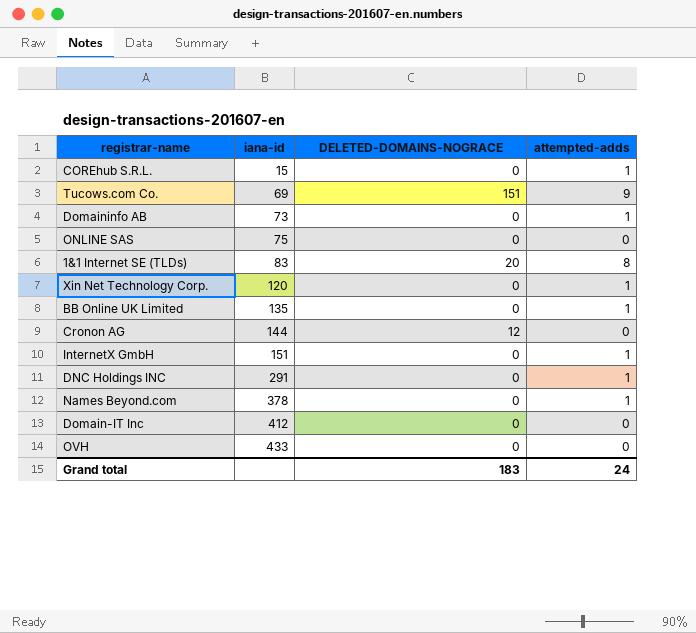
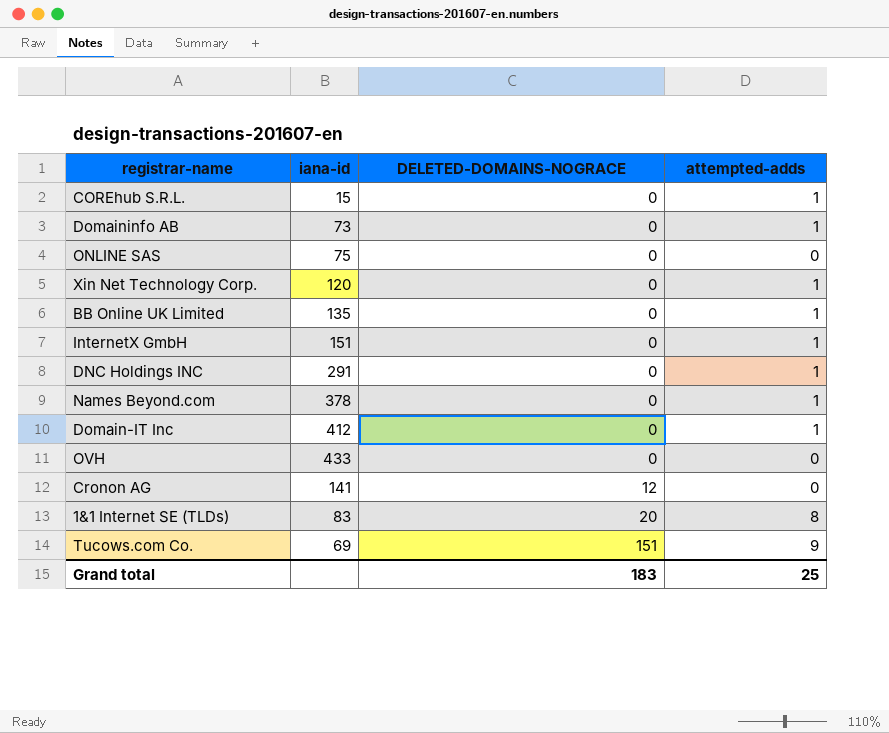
row order: iana-id ascending -> DELETED-DOMAINS-NOGRACE ascending
Domain-IT Inc | attempted-adds: 0 -> 1
Cronon AG | iana-id: 144 -> 141
Grand total | attempted-adds: 24 -> 25

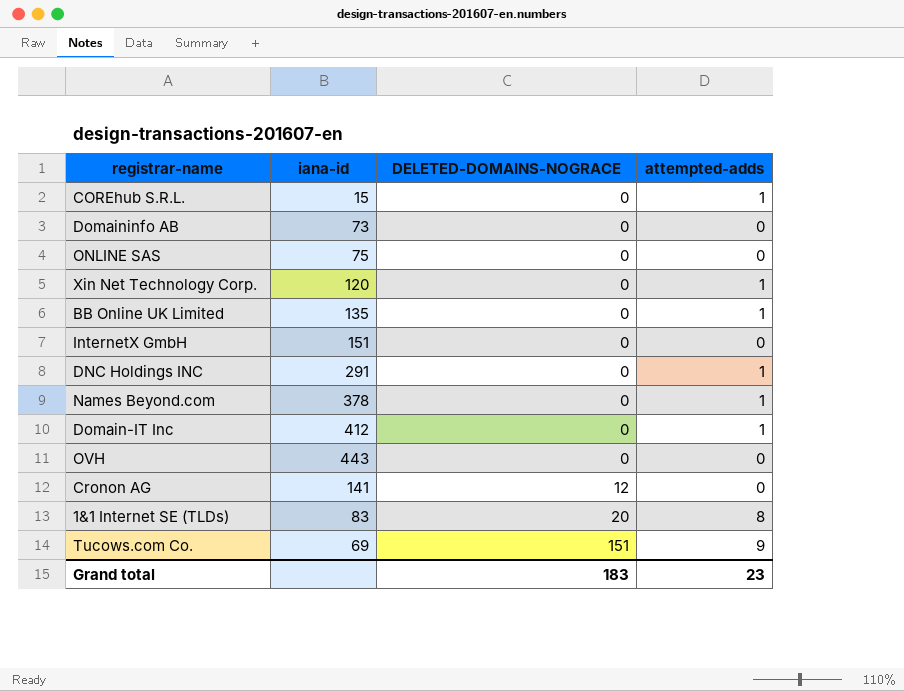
Domaininfo AB | attempted-adds: 1 -> 0
InternetX GmbH | attempted-adds: 1 -> 0
OVH | iana-id: 433 -> 443
Grand total | attempted-adds: 25 -> 23

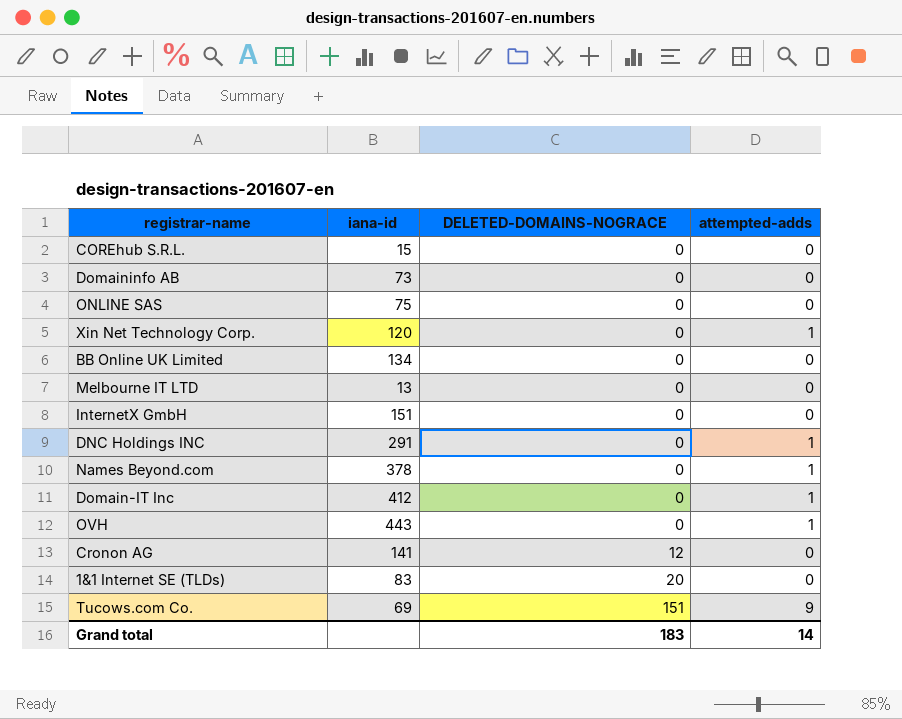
COREhub S.R.L. | attempted-adds: 1 -> 0
BB Online UK Limited | iana-id: 135 -> 134
BB Online UK Limited | attempted-adds: 1 -> 0
row Melbourne IT LTD: none -> 13 | 0 | 0
OVH | attempted-adds: 0 -> 1
1&1 Internet SE (TLDs) | attempted-adds: 8 -> 0
Grand total | attempted-adds: 23 -> 14

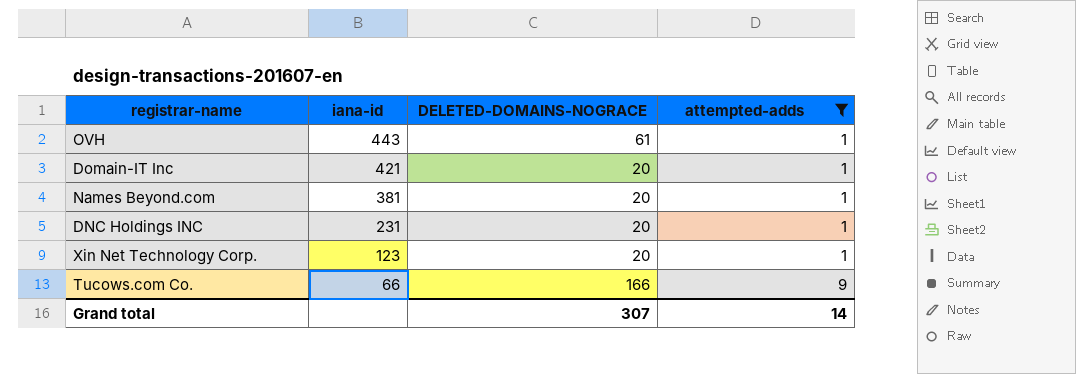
filter: none -> attempted-adds != 0
row order: DELETED-DOMAINS-NOGRACE ascending -> iana-id descending
OVH | DELETED-DOMAINS-NOGRACE: 0 -> 61
Domain-IT Inc | iana-id: 412 -> 421
Domain-IT Inc | DELETED-DOMAINS-NOGRACE: 0 -> 20
Names Beyond.com | iana-id: 378 -> 381
Names Beyond.com | DELETED-DOMAINS-NOGRACE: 0 -> 20
DNC Holdings INC | iana-id: 291 -> 231
DNC Holdings INC | DELETED-DOMAINS-NOGRACE: 0 -> 20
Xin Net Technology Corp. | iana-id: 120 -> 123
Xin Net Technology Corp. | DELETED-DOMAINS-NOGRACE: 0 -> 20
Tucows.com Co. | iana-id: 69 -> 66
Tucows.com Co. | DELETED-DOMAINS-NOGRACE: 151 -> 166
Grand total | DELETED-DOMAINS-NOGRACE: 183 -> 307

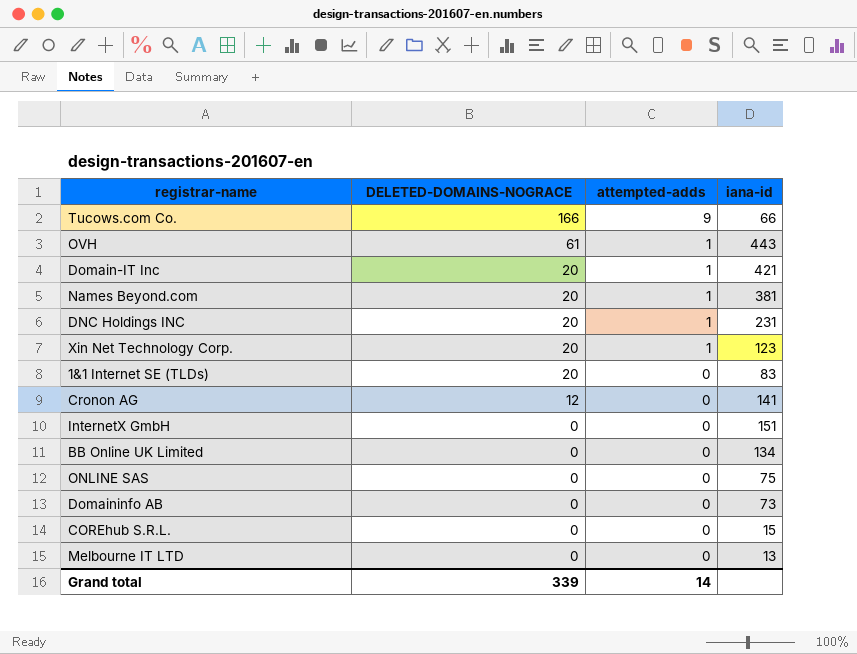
filter: attempted-adds != 0 -> none
row order: iana-id descending -> DELETED-DOMAINS-NOGRACE descending
column iana-id | position: 2 -> 4
Grand total | DELETED-DOMAINS-NOGRACE: 307 -> 339

